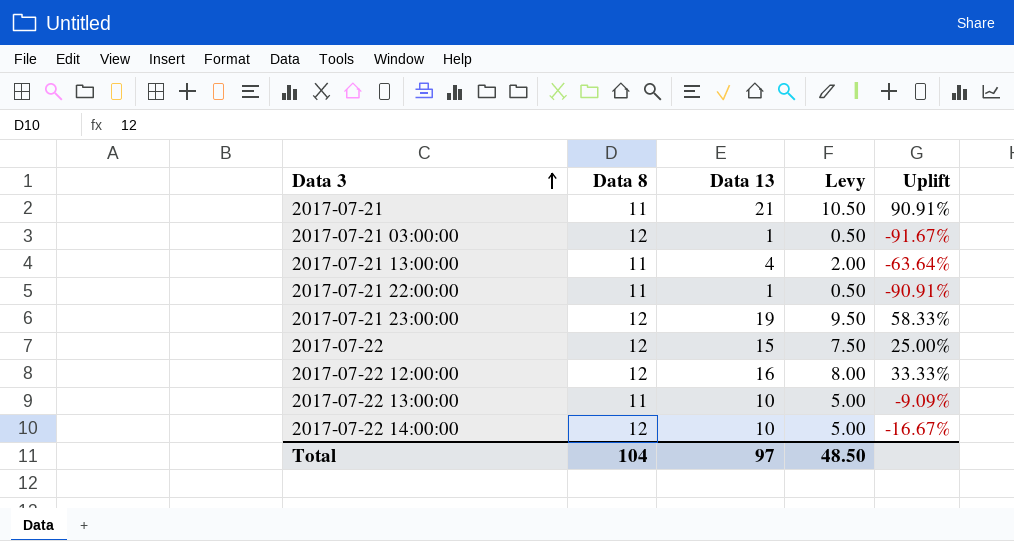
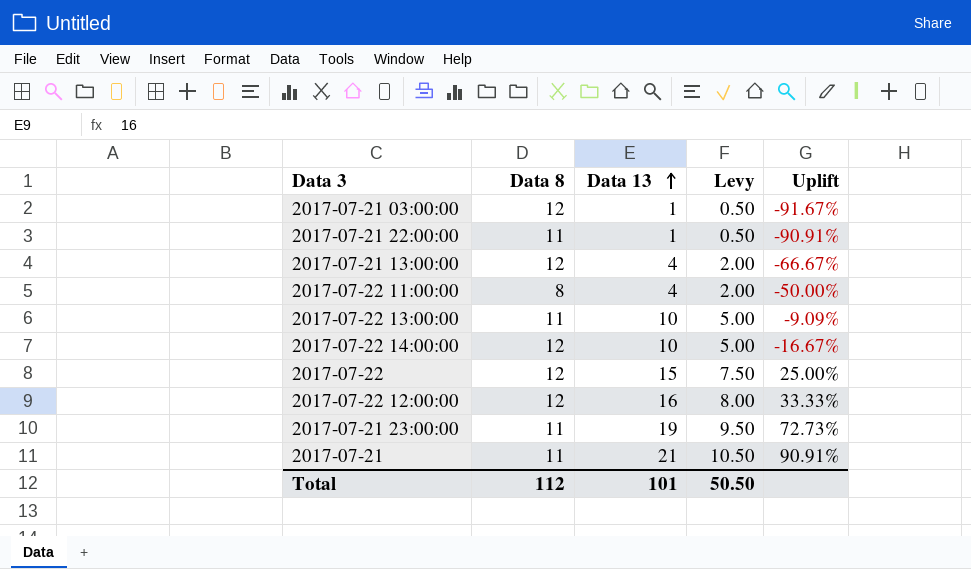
row order: Data 3 ascending -> Data 13 ascending
2017-07-21 13:00:00 | Data 8: 11 -> 12
2017-07-21 13:00:00 | Uplift: -63.64% -> -66.67%
row 2017-07-22 11:00:00: none -> 8 | 4 | 2.00 | -50.00%
2017-07-21 23:00:00 | Data 8: 12 -> 11
2017-07-21 23:00:00 | Uplift: 58.33% -> 72.73%
Total | Data 8: 104 -> 112
Total | Data 13: 97 -> 101
Total | Levy: 48.50 -> 50.50

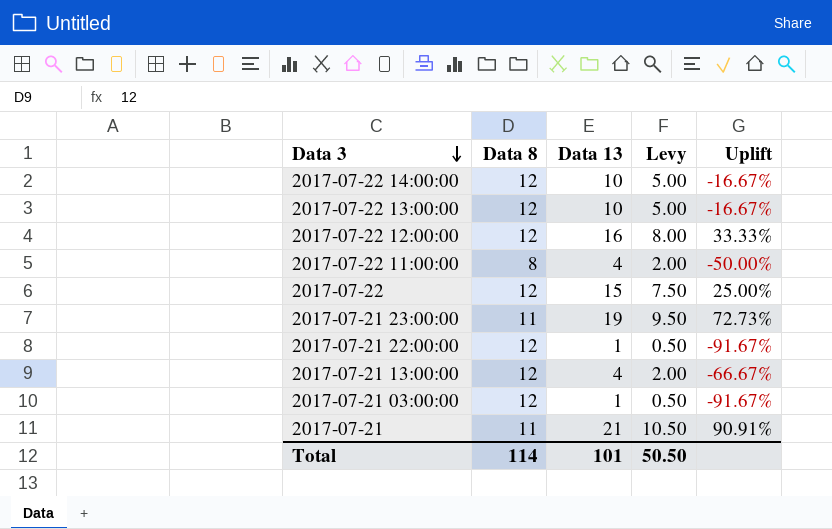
row order: Data 13 ascending -> Data 3 descending
2017-07-22 13:00:00 | Data 8: 11 -> 12
2017-07-22 13:00:00 | Uplift: -9.09% -> -16.67%
2017-07-21 22:00:00 | Data 8: 11 -> 12
2017-07-21 22:00:00 | Uplift: -90.91% -> -91.67%
Total | Data 8: 112 -> 114

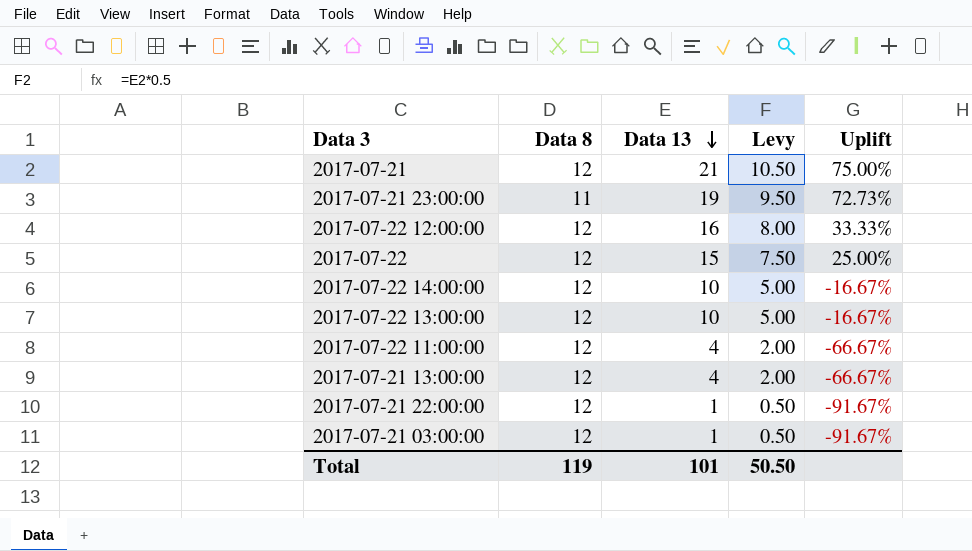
row order: Data 3 descending -> Data 13 descending
2017-07-21 | Data 8: 11 -> 12
2017-07-21 | Uplift: 90.91% -> 75.00%
2017-07-22 11:00:00 | Data 8: 8 -> 12
2017-07-22 11:00:00 | Uplift: -50.00% -> -66.67%
Total | Data 8: 114 -> 119

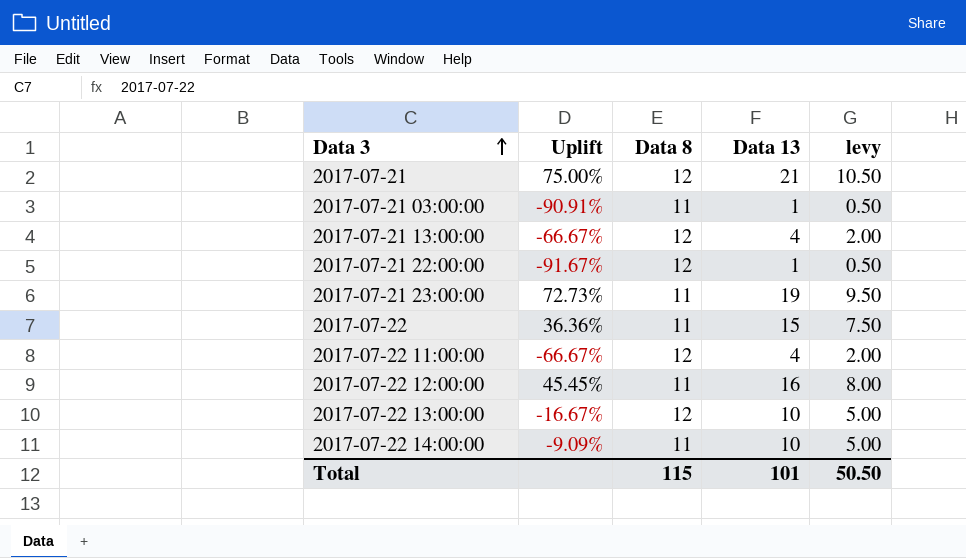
row order: Data 13 descending -> Data 3 ascending
column Uplift | position: 5 -> 2
column name: Levy -> levy
2017-07-21 03:00:00 | Uplift: -91.67% -> -90.91%
2017-07-21 03:00:00 | Data 8: 12 -> 11
2017-07-22 | Uplift: 25.00% -> 36.36%
2017-07-22 | Data 8: 12 -> 11
2017-07-22 12:00:00 | Uplift: 33.33% -> 45.45%
2017-07-22 12:00:00 | Data 8: 12 -> 11
2017-07-22 14:00:00 | Uplift: -16.67% -> -9.09%
2017-07-22 14:00:00 | Data 8: 12 -> 11
Total | Data 8: 119 -> 115

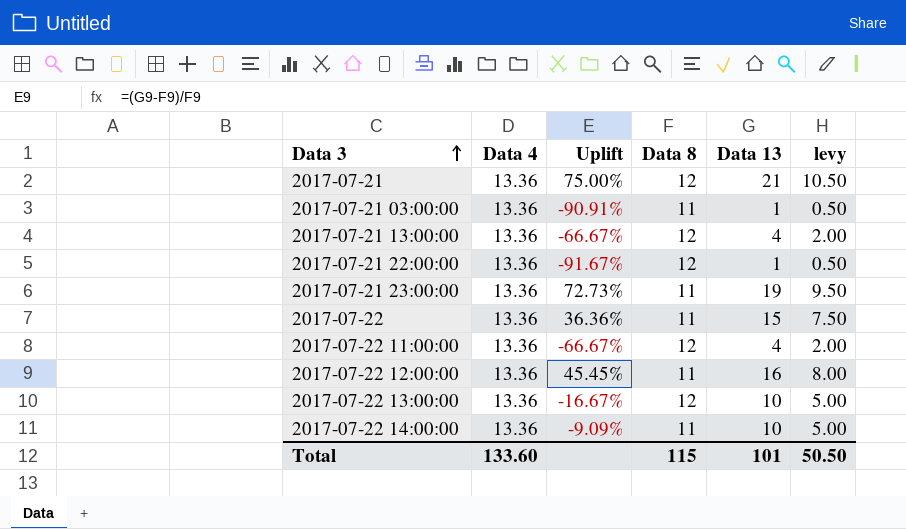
column Data 4 | position: none -> 2

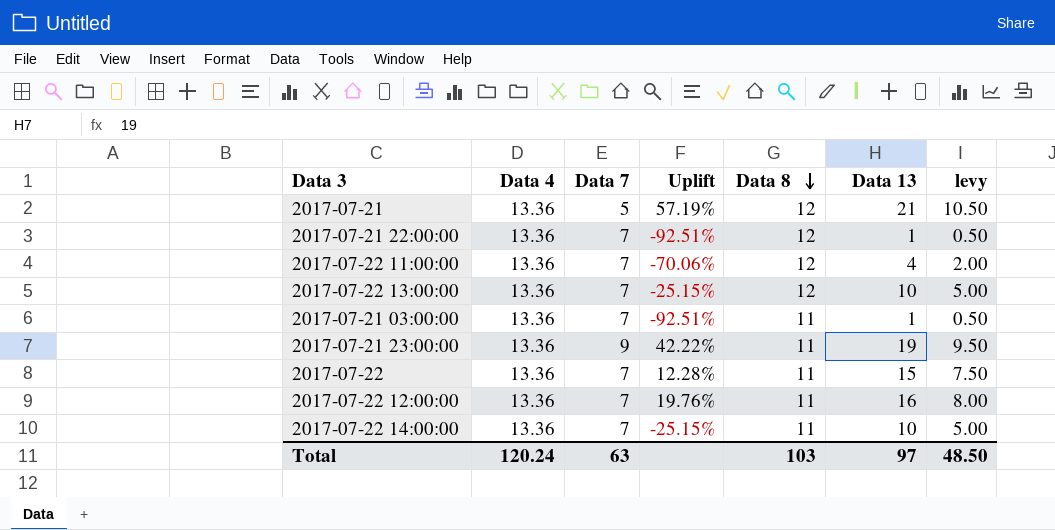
row order: Data 3 ascending -> Data 8 descending
column Data 7 | position: none -> 3
column Uplift | formula: ([Data 13] - [Data 8]) / [Data 8] -> ([Data 13] - [Data 4]) / [Data 4]
row 2017-07-21 13:00:00: 13.36 | -66.67% | 12 | 4 | 2.00 -> none
Total | Data 4: 133.60 -> 120.24
Total | Data 8: 115 -> 103
Total | Data 13: 101 -> 97
Total | levy: 50.50 -> 48.50

